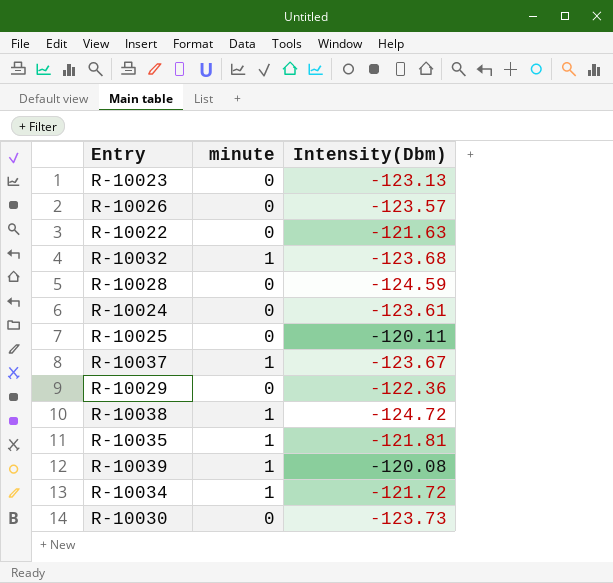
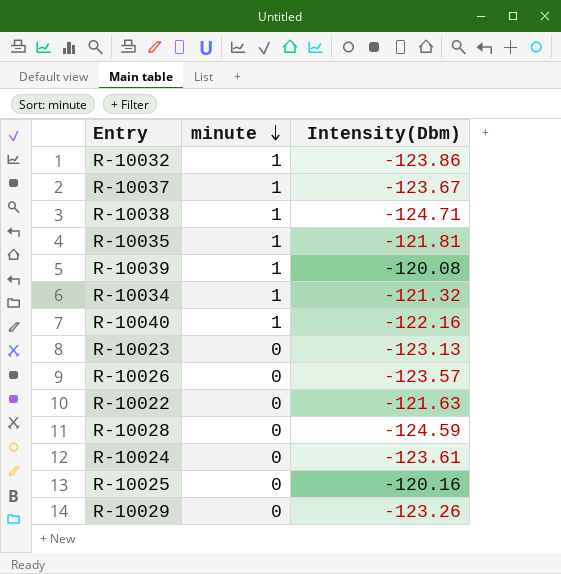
row order: none -> minute descending
row R-10030: 0 | -123.73 -> none
R-10032 | Intensity(Dbm): -123.68 -> -123.86
R-10038 | Intensity(Dbm): -124.72 -> -124.71
R-10034 | Intensity(Dbm): -121.72 -> -121.32
row R-10040: none -> 1 | -122.16
R-10025 | Intensity(Dbm): -120.11 -> -120.16
R-10029 | Intensity(Dbm): -122.36 -> -123.26

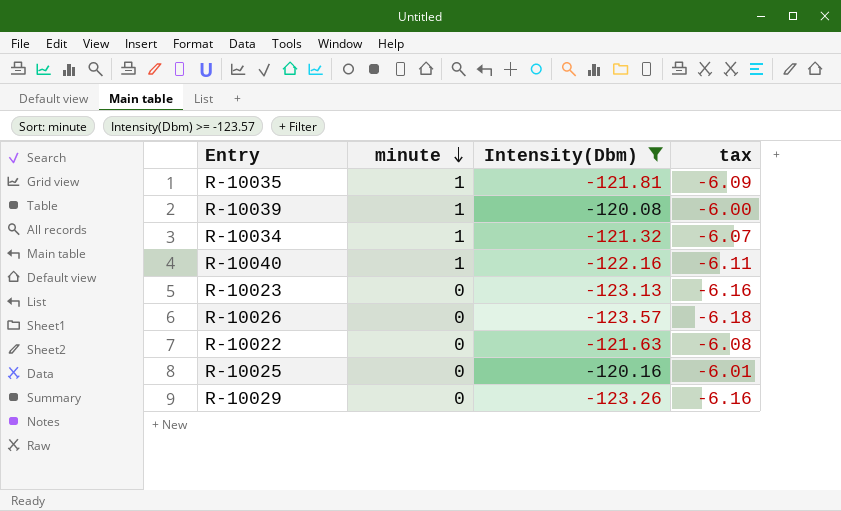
filter: none -> Intensity(Dbm) >= -123.57
column tax | formula: none -> [Intensity(Dbm)] * 0.05

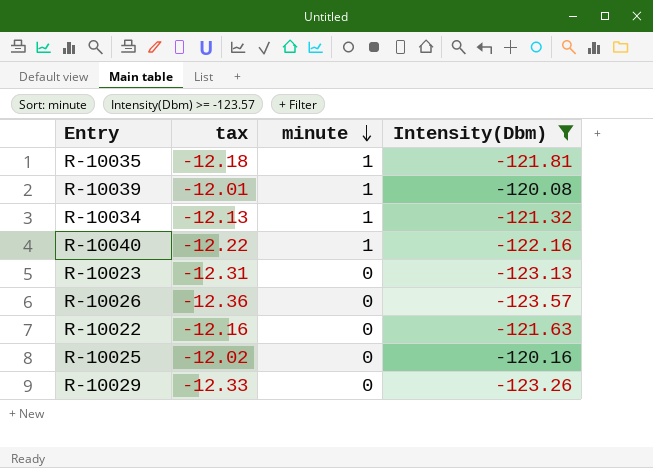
column tax | formula: [Intensity(Dbm)] * 0.05 -> [Intensity(Dbm)] * 0.1
column tax | position: 4 -> 2

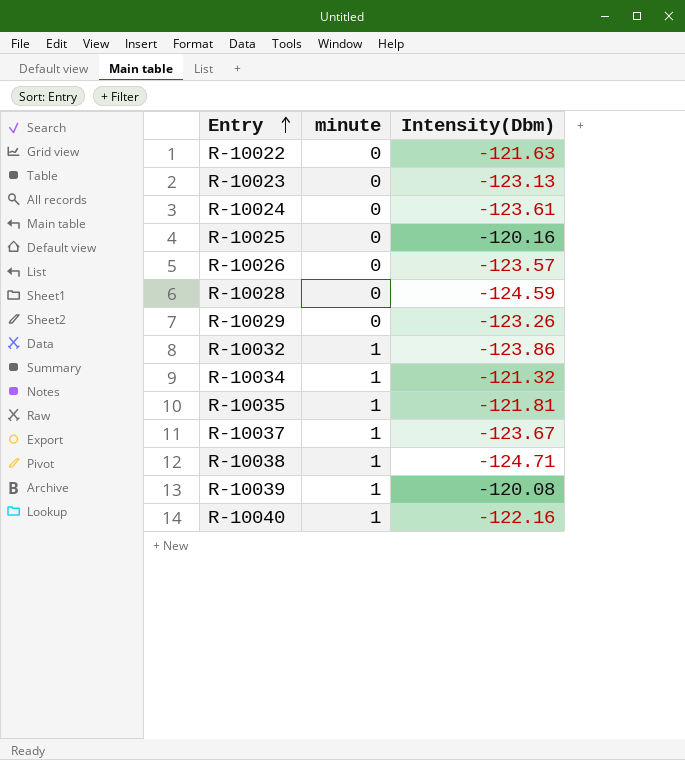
filter: Intensity(Dbm) >= -123.57 -> none
row order: minute descending -> Entry ascending
column tax | formula: [Intensity(Dbm)] * 0.1 -> none

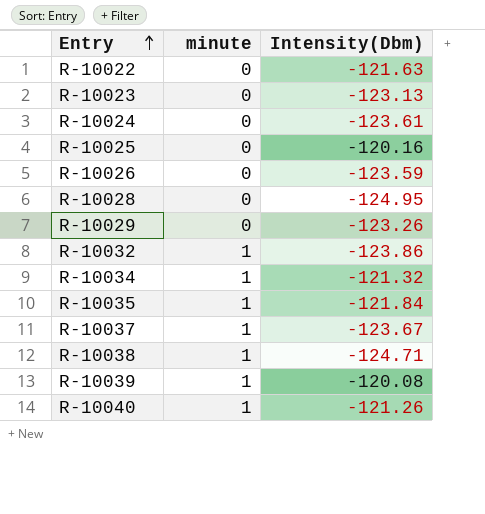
R-10026 | Intensity(Dbm): -123.57 -> -123.59
R-10028 | Intensity(Dbm): -124.59 -> -124.95
R-10035 | Intensity(Dbm): -121.81 -> -121.84
R-10040 | Intensity(Dbm): -122.16 -> -121.26

